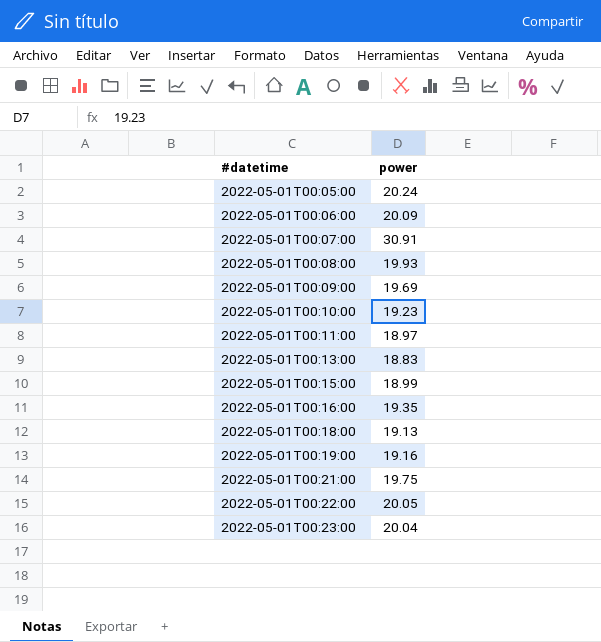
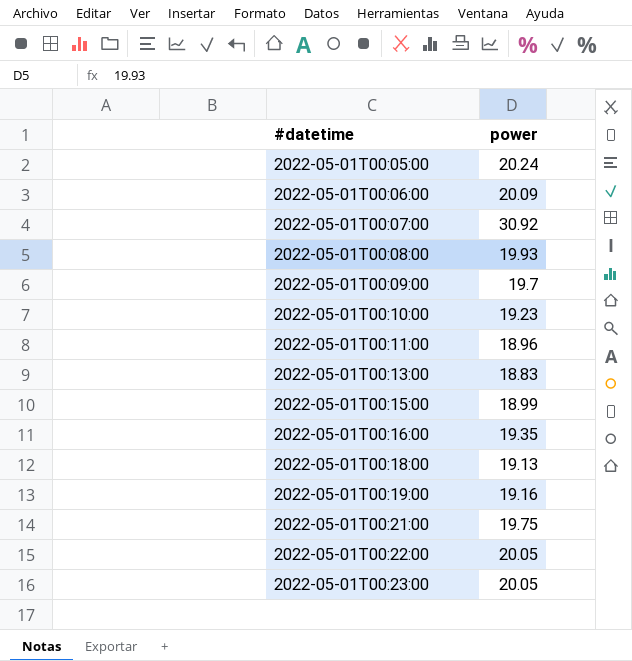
2022-05-01T00:07:00 | power: 30.91 -> 30.92
2022-05-01T00:09:00 | power: 19.69 -> 19.7
2022-05-01T00:11:00 | power: 18.97 -> 18.96
2022-05-01T00:23:00 | power: 20.04 -> 20.05

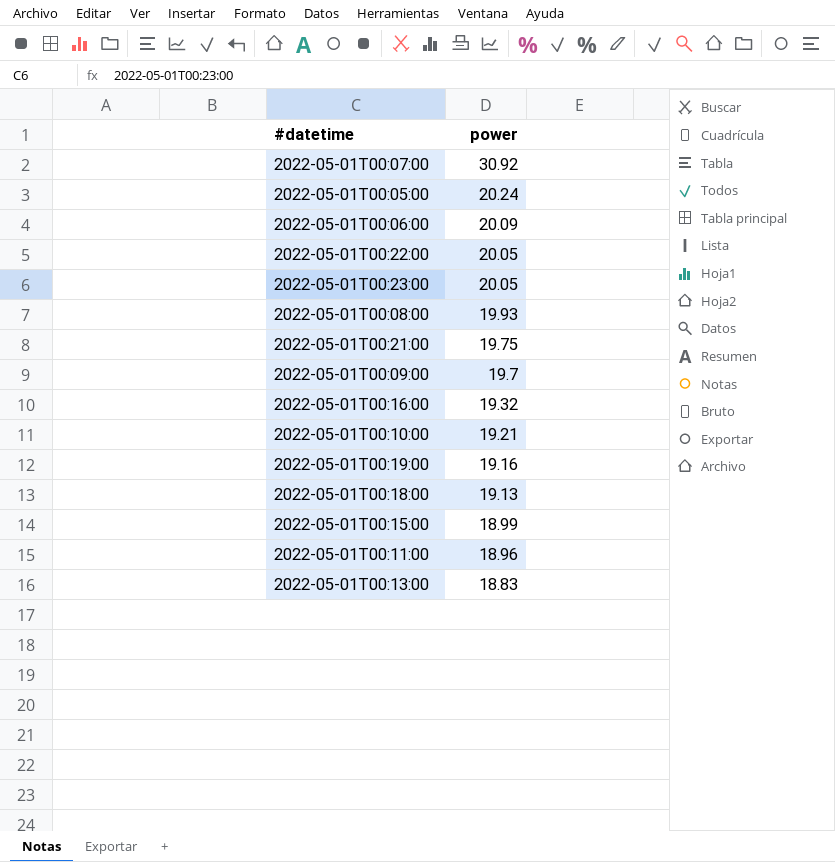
row order: #datetime ascending -> power descending
2022-05-01T00:16:00 | power: 19.35 -> 19.32
2022-05-01T00:10:00 | power: 19.23 -> 19.21

